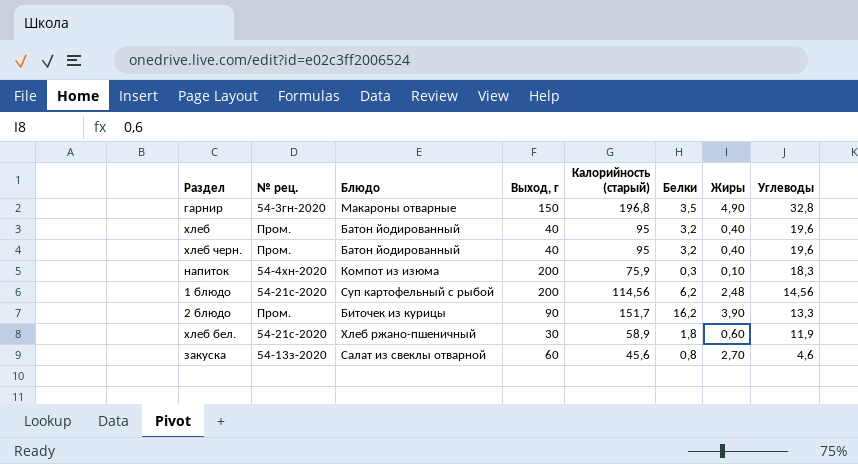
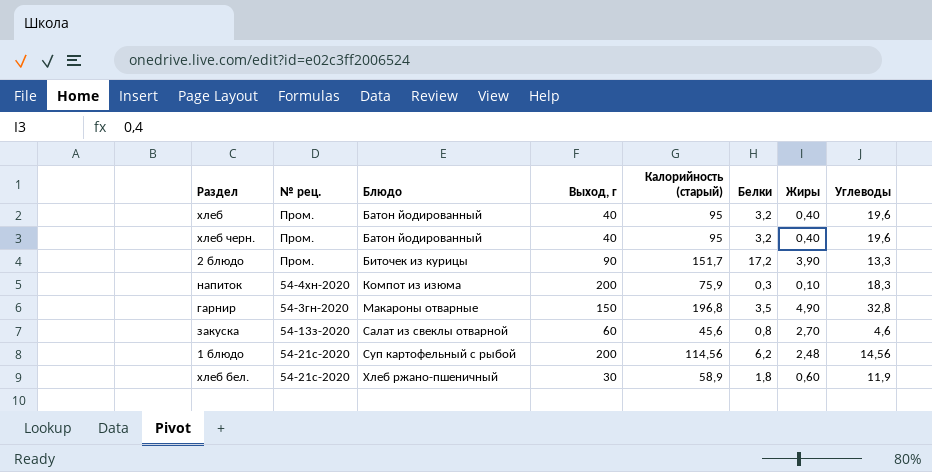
row order: Углеводы descending -> Блюдо ascending
2 блюдо | Белки: 16,2 -> 17,2

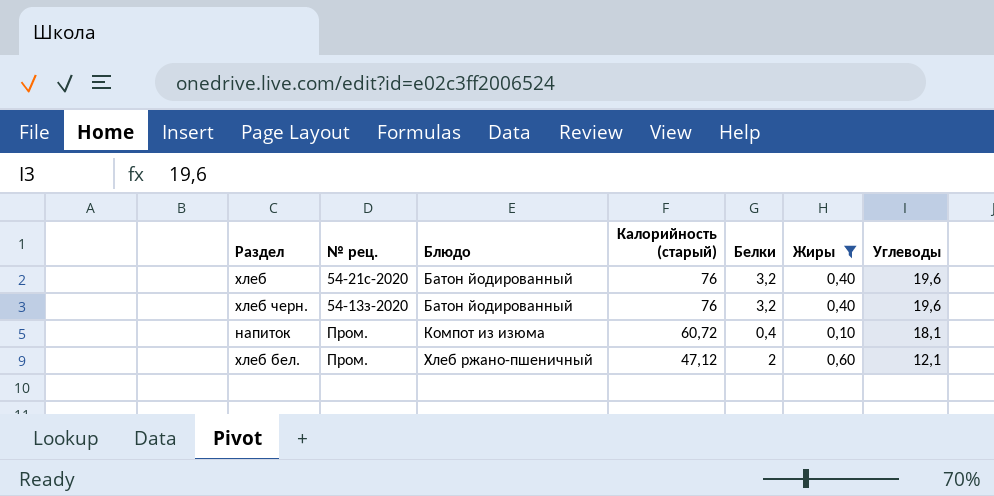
filter: none -> Жиры <= 0,60
column Выход, г | position: 4 -> none
хлеб | № рец.: Пром. -> 54-21с-2020
хлеб | Калорийность (старый): 95 -> 76
хлеб черн. | № рец.: Пром. -> 54-13з-2020
хлеб черн. | Калорийность (старый): 95 -> 76
напиток | № рец.: 54-4хн-2020 -> Пром.
напиток | Калорийность (старый): 75,9 -> 60,72
напиток | Белки: 0,3 -> 0,4
напиток | Углеводы: 18,3 -> 18,1
хлеб бел. | № рец.: 54-21с-2020 -> Пром.
хлеб бел. | Калорийность (старый): 58,9 -> 47,12
хлеб бел. | Белки: 1,8 -> 2
хлеб бел. | Углеводы: 11,9 -> 12,1

